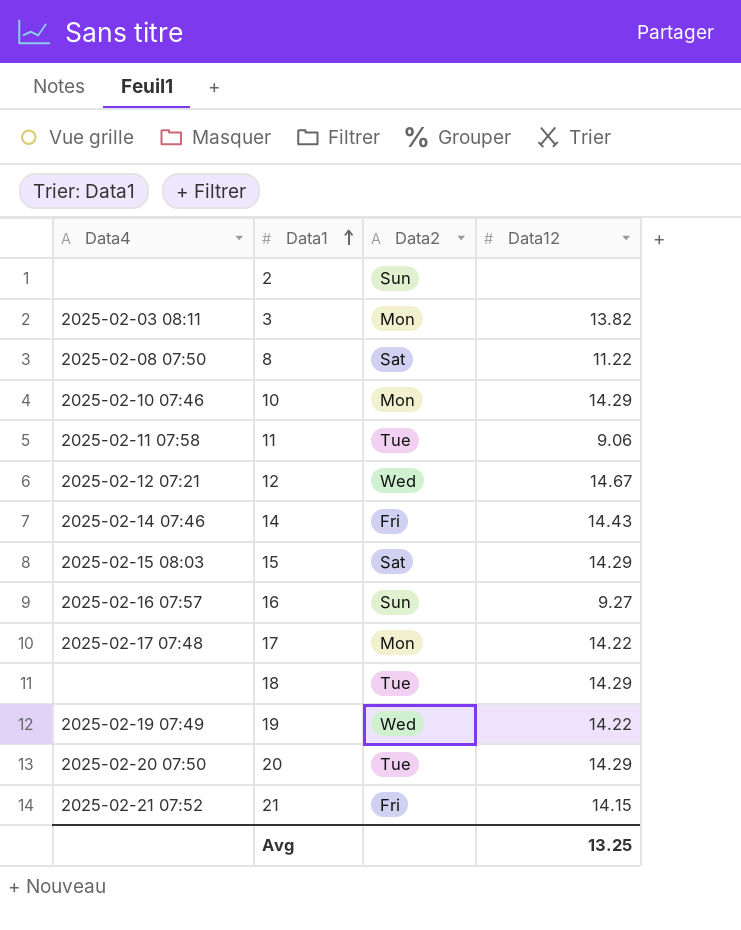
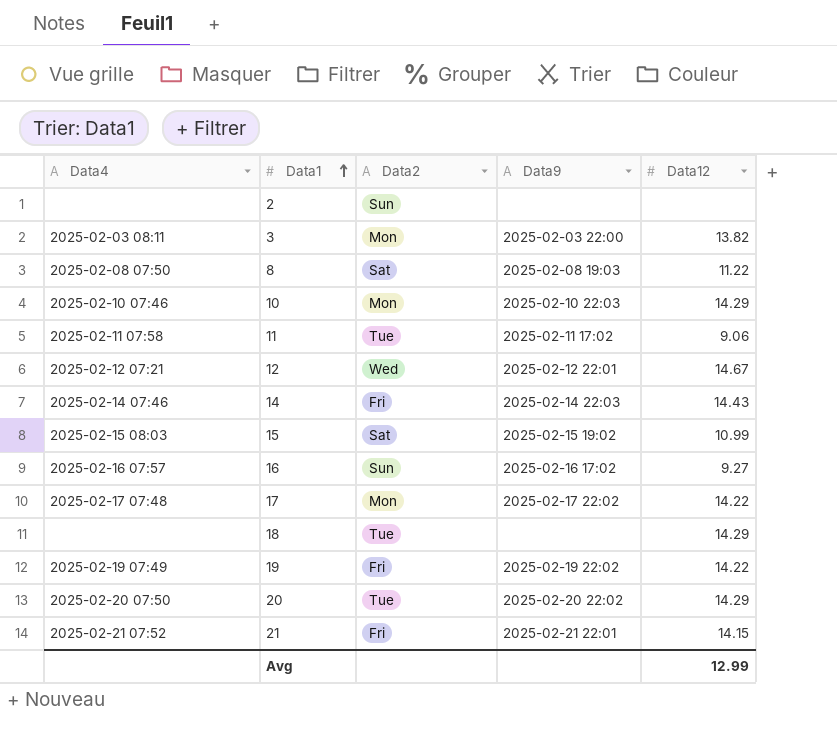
column Data9 | position: none -> 4
15 | Data12: 14.29 -> 10.99
19 | Data2: Wed -> Fri
Avg | Data12: 13.25 -> 12.99

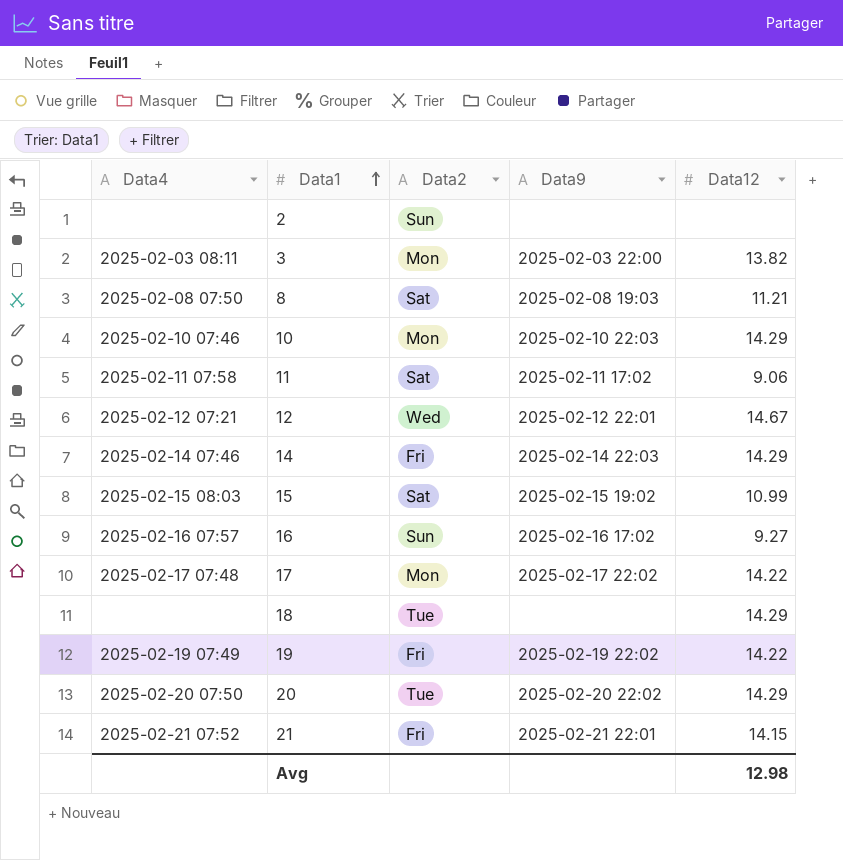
8 | Data12: 11.22 -> 11.21
11 | Data2: Tue -> Sat
14 | Data12: 14.43 -> 14.29
Avg | Data12: 12.99 -> 12.98

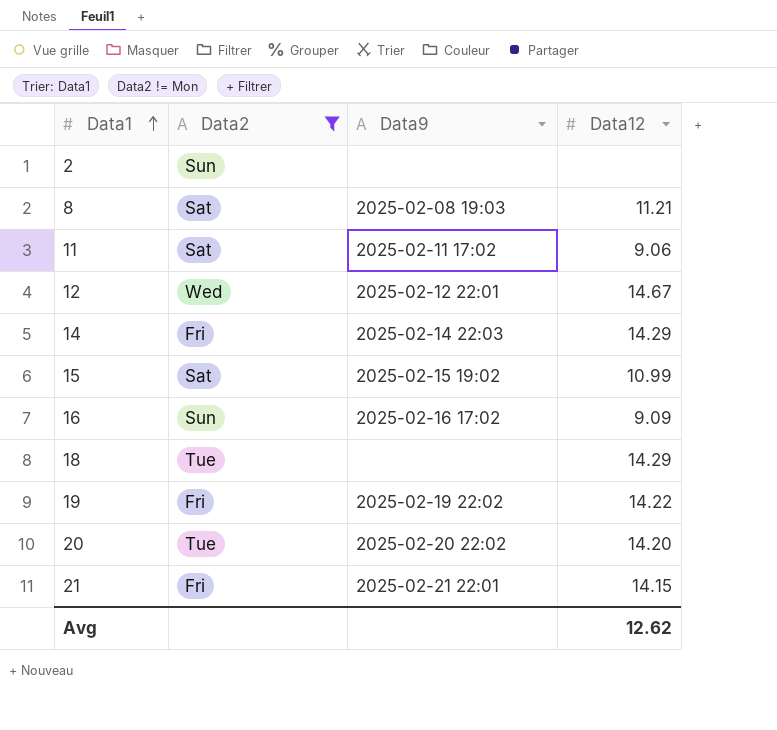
filter: none -> Data2 != Mon
column Data4 | position: 1 -> none
16 | Data12: 9.27 -> 9.09
20 | Data12: 14.29 -> 14.20
Avg | Data12: 12.98 -> 12.62

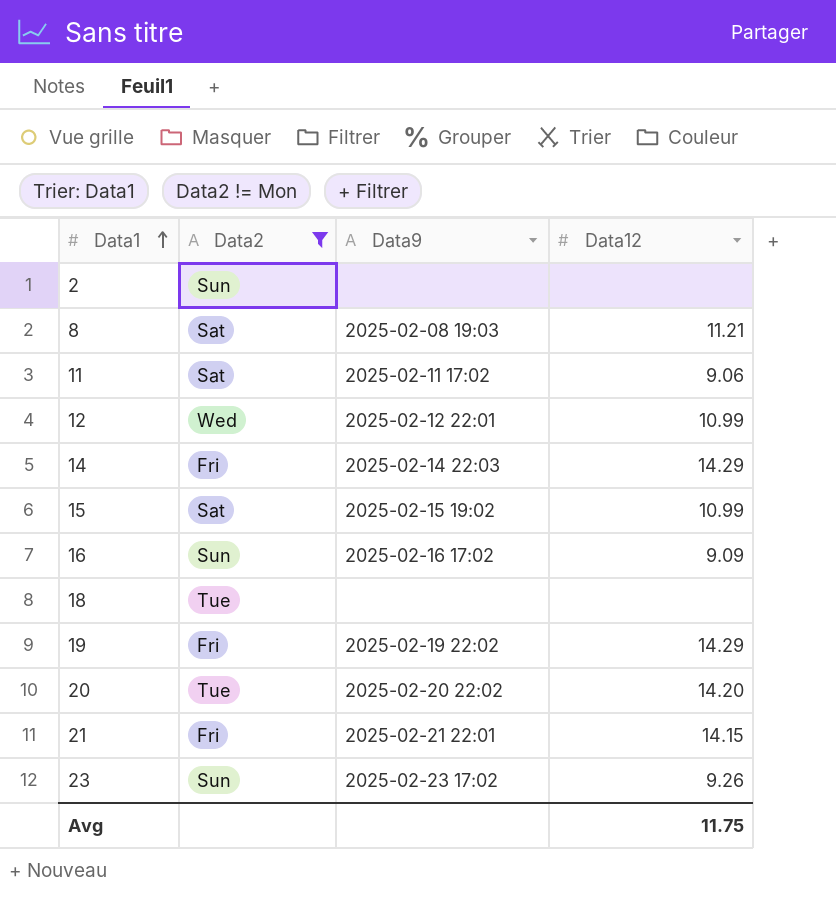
12 | Data12: 14.67 -> 10.99
18 | Data12: 14.29 -> none
19 | Data12: 14.22 -> 14.29
row 23: none -> Sun | 2025-02-23 17:02 | 9.26
Avg | Data12: 12.62 -> 11.75

